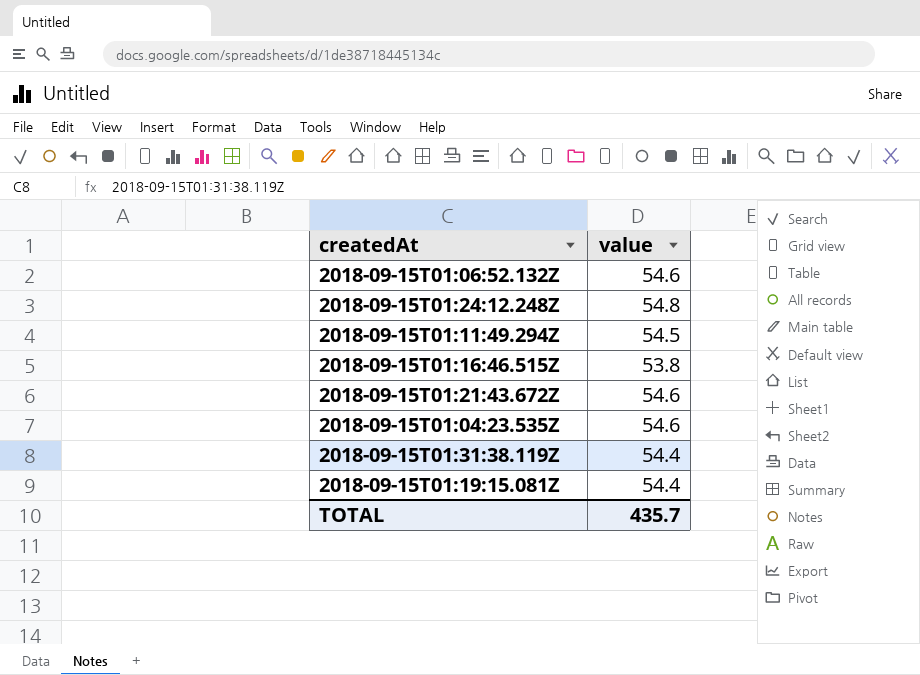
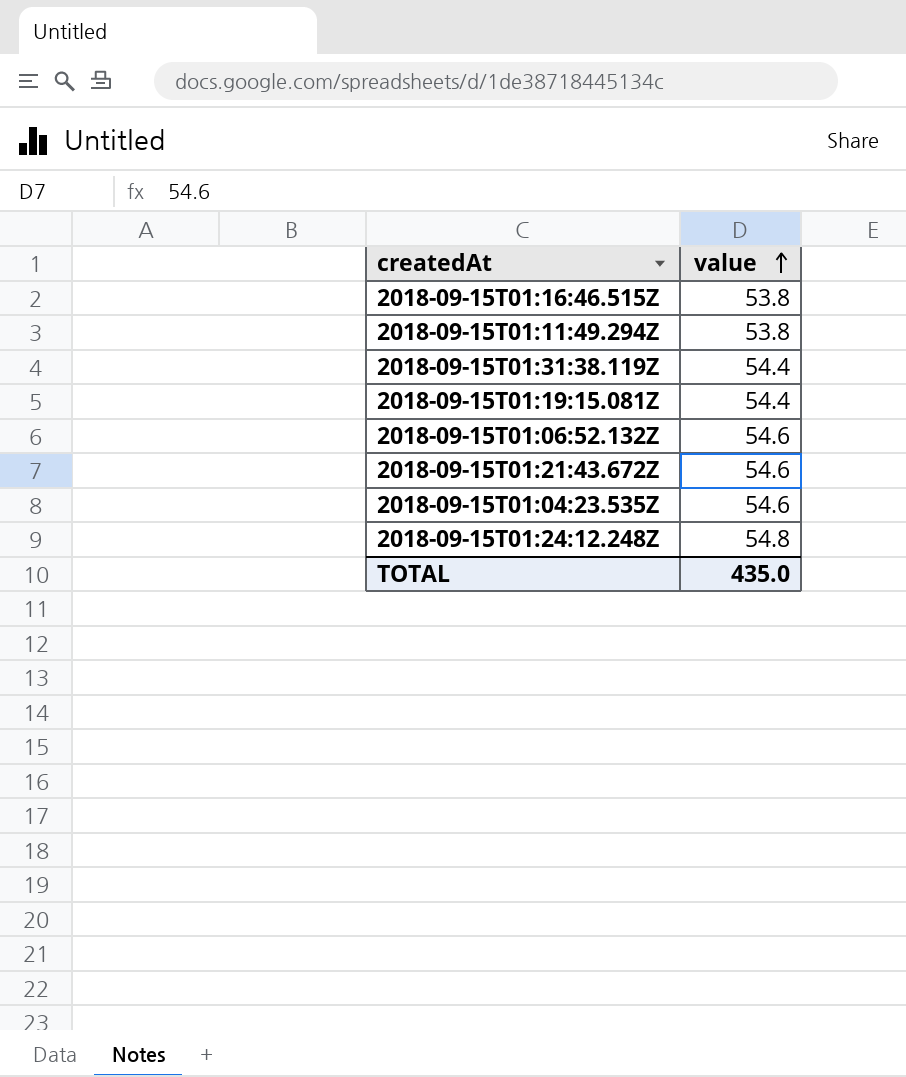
row order: none -> value ascending
2018-09-15T01:11:49.294Z | value: 54.5 -> 53.8
TOTAL | value: 435.7 -> 435.0

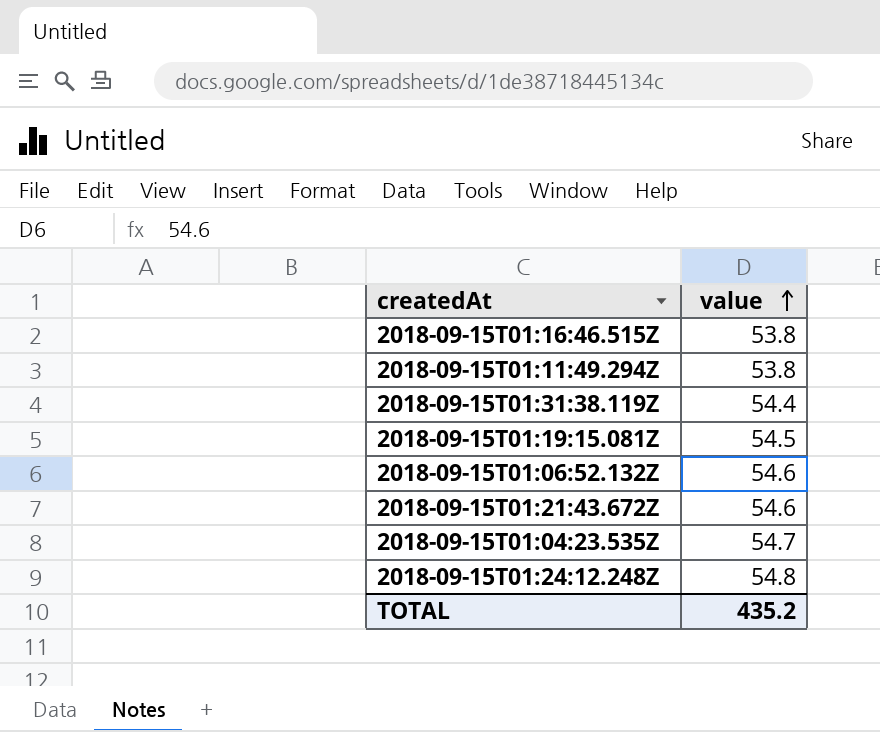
2018-09-15T01:19:15.081Z | value: 54.4 -> 54.5
2018-09-15T01:04:23.535Z | value: 54.6 -> 54.7
TOTAL | value: 435.0 -> 435.2

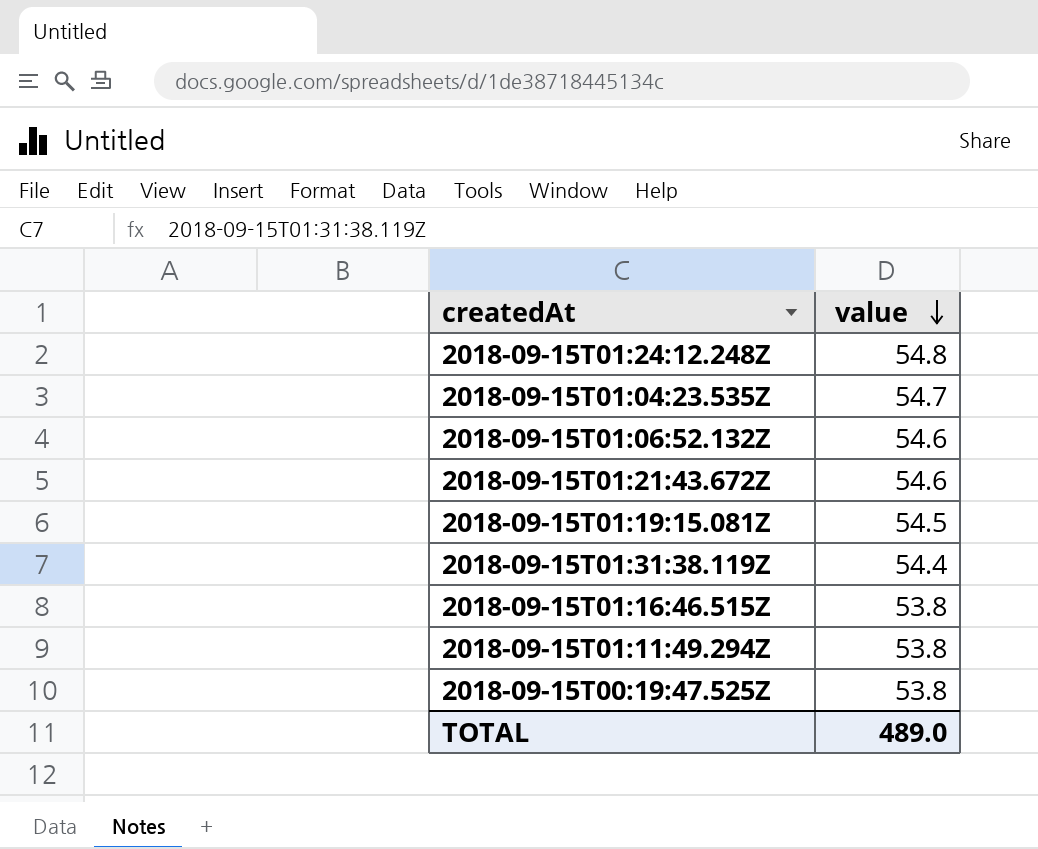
row order: value ascending -> value descending
row 2018-09-15T00:19:47.525Z: none -> 53.8
TOTAL | value: 435.2 -> 489.0

